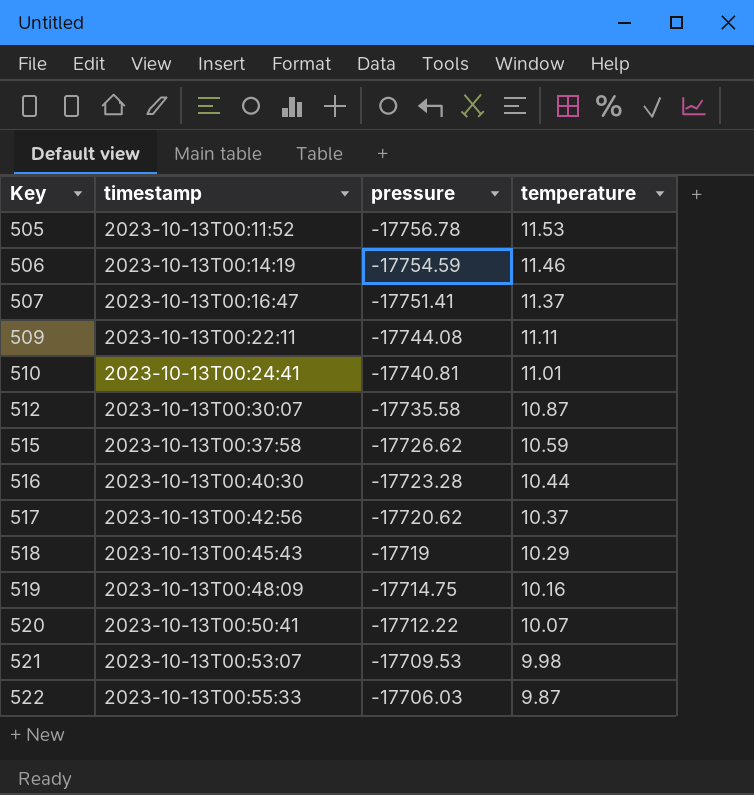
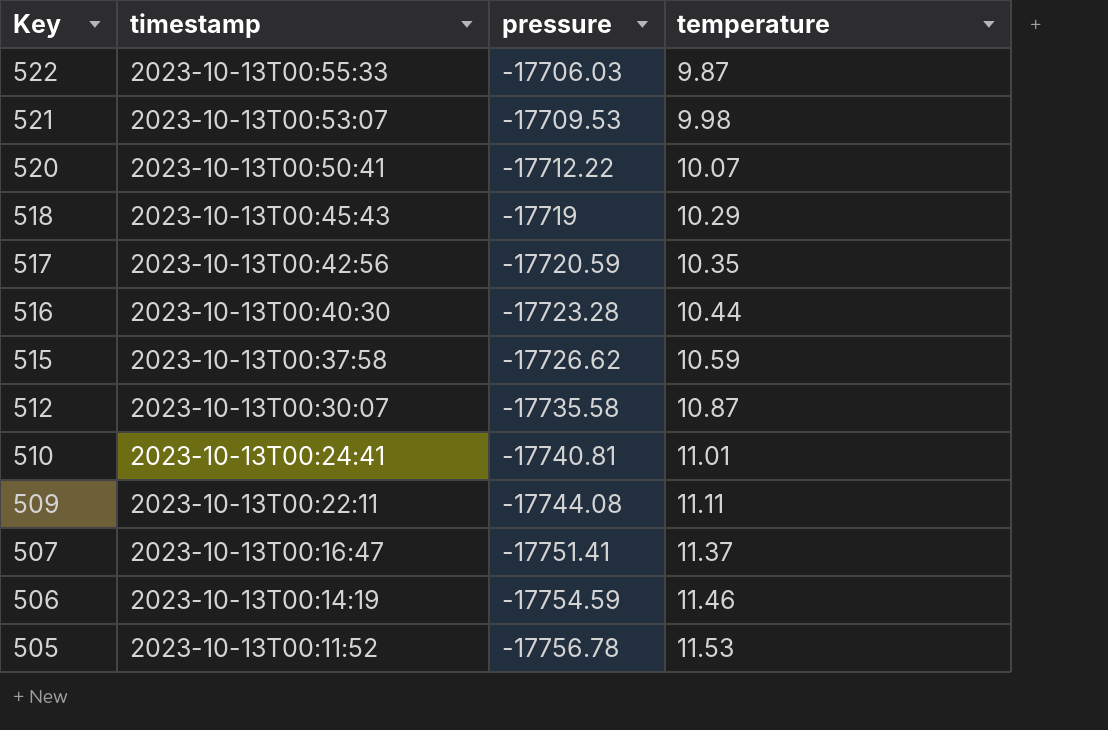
row order: Key ascending -> Key descending
row 519: 2023-10-13T00:48:09 | -17714.75 | 10.16 -> none
517 | pressure: -17720.62 -> -17720.59
517 | temperature: 10.37 -> 10.35

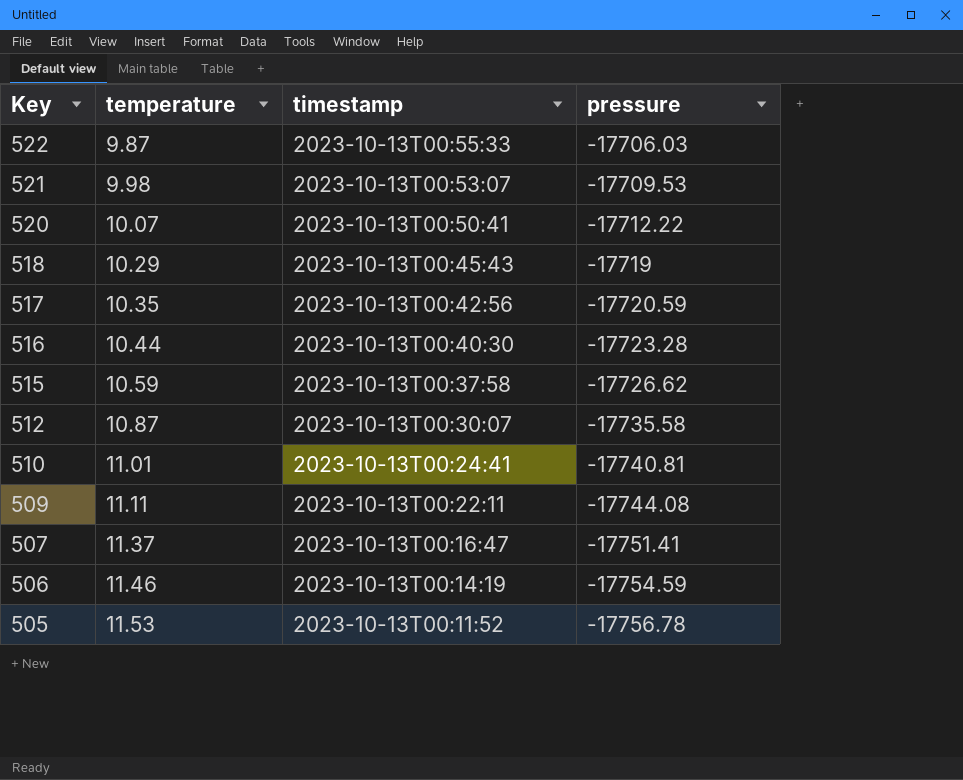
column temperature | position: 4 -> 2

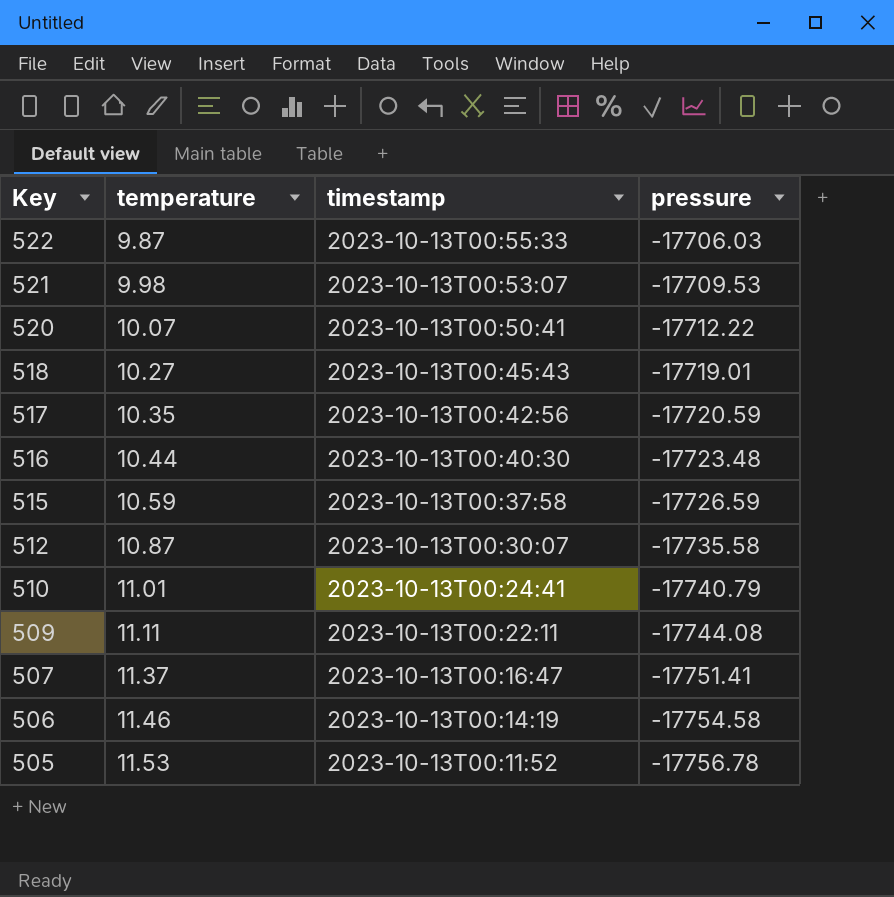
518 | temperature: 10.29 -> 10.27
518 | pressure: -17719 -> -17719.01
516 | pressure: -17723.28 -> -17723.48
515 | pressure: -17726.62 -> -17726.59
510 | pressure: -17740.81 -> -17740.79
506 | pressure: -17754.59 -> -17754.58

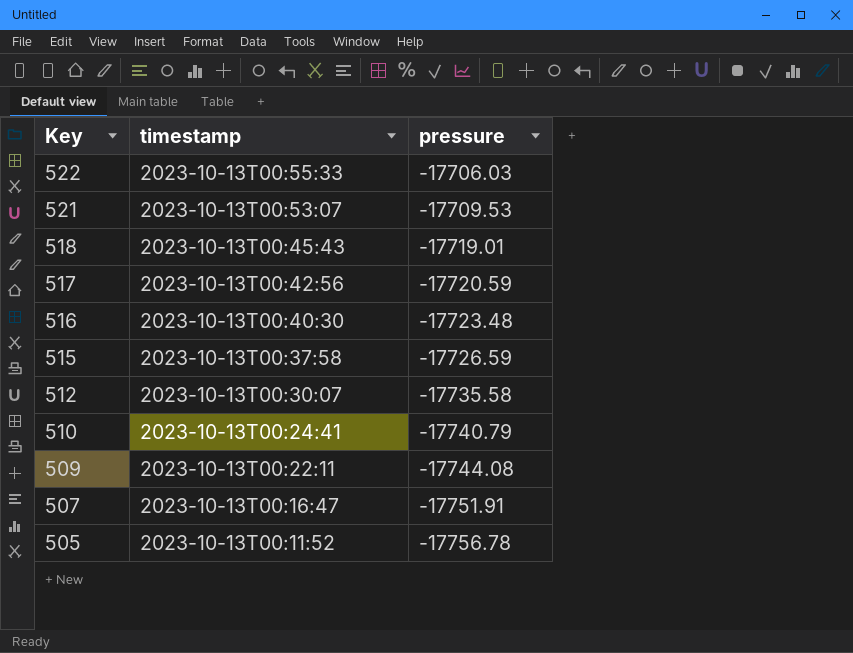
column temperature | position: 2 -> none
row 520: 10.07 | 2023-10-13T00:50:41 | -17712.22 -> none
row 506: 11.46 | 2023-10-13T00:14:19 | -17754.58 -> none
507 | pressure: -17751.41 -> -17751.91

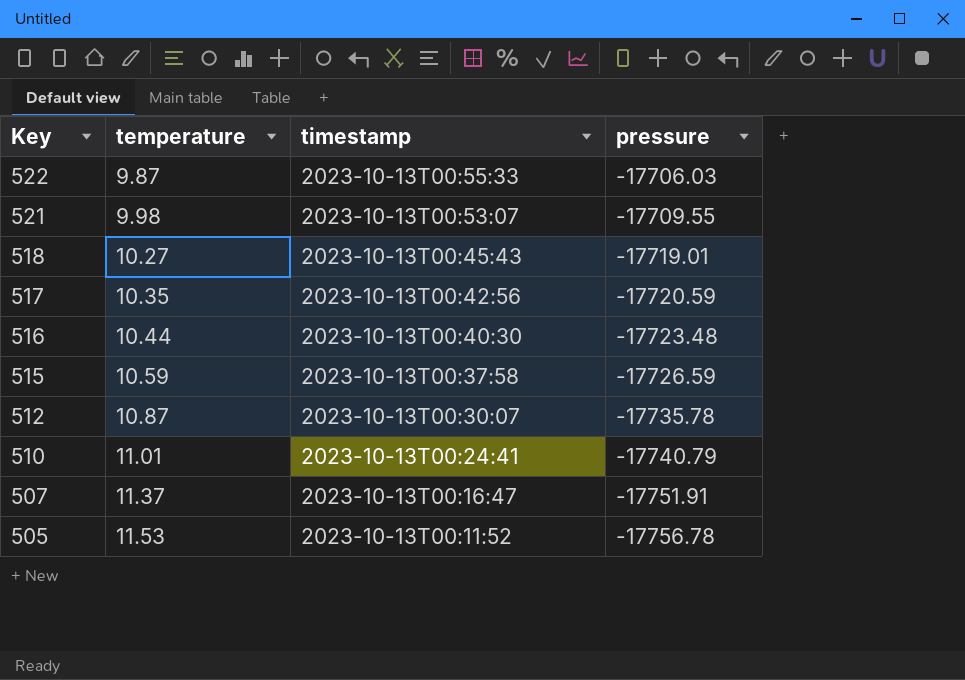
column temperature | position: none -> 2
row 509: 2023-10-13T00:22:11 | -17744.08 -> none
521 | pressure: -17709.53 -> -17709.55
512 | pressure: -17735.58 -> -17735.78

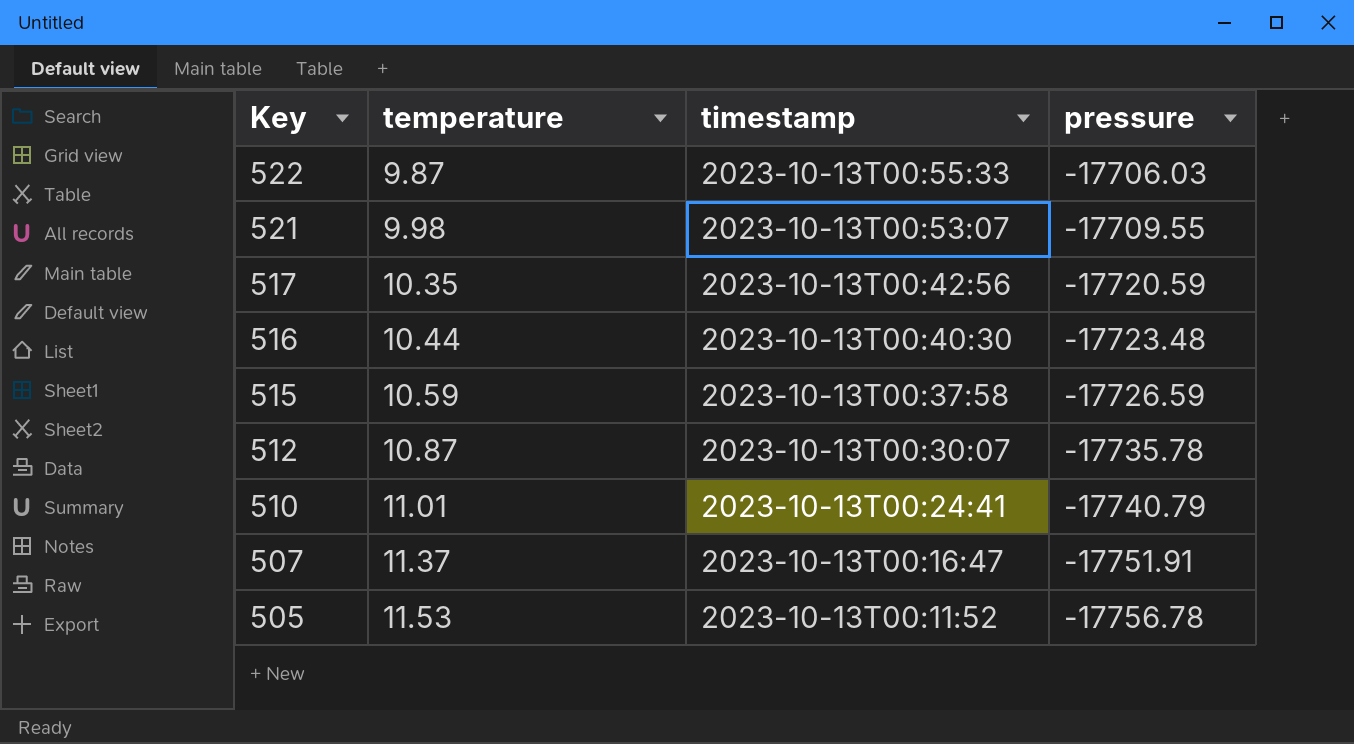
row 518: 10.27 | 2023-10-13T00:45:43 | -17719.01 -> none

